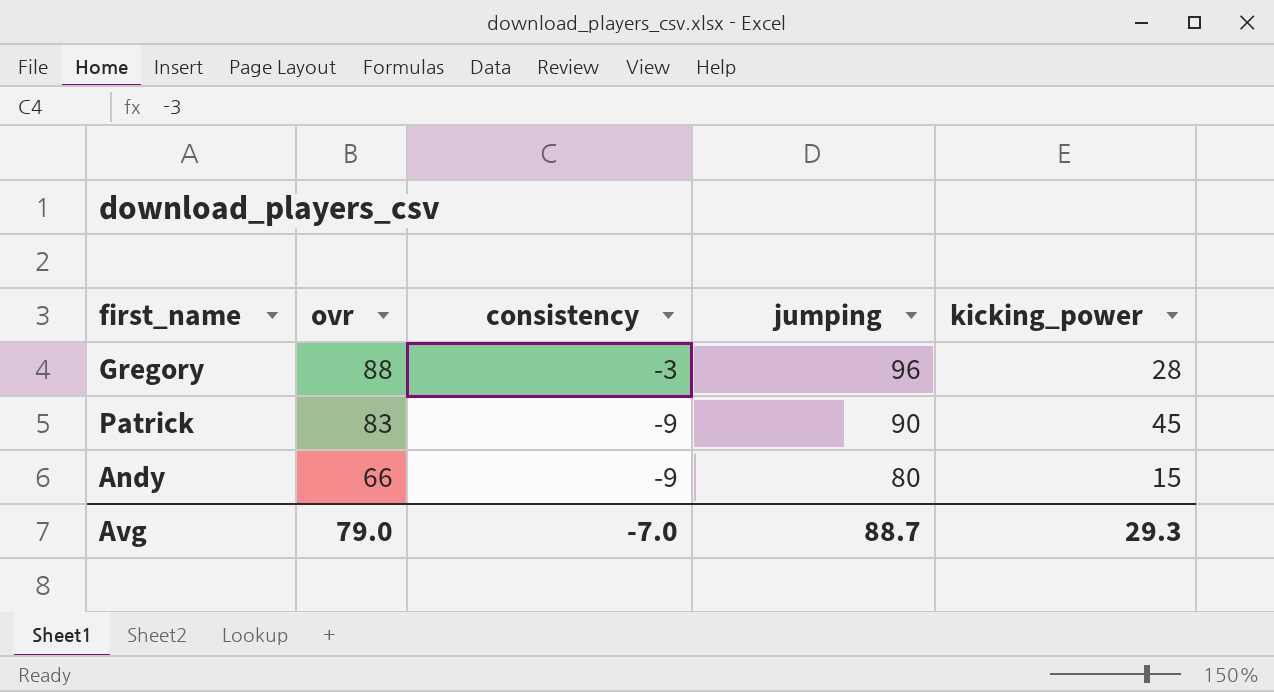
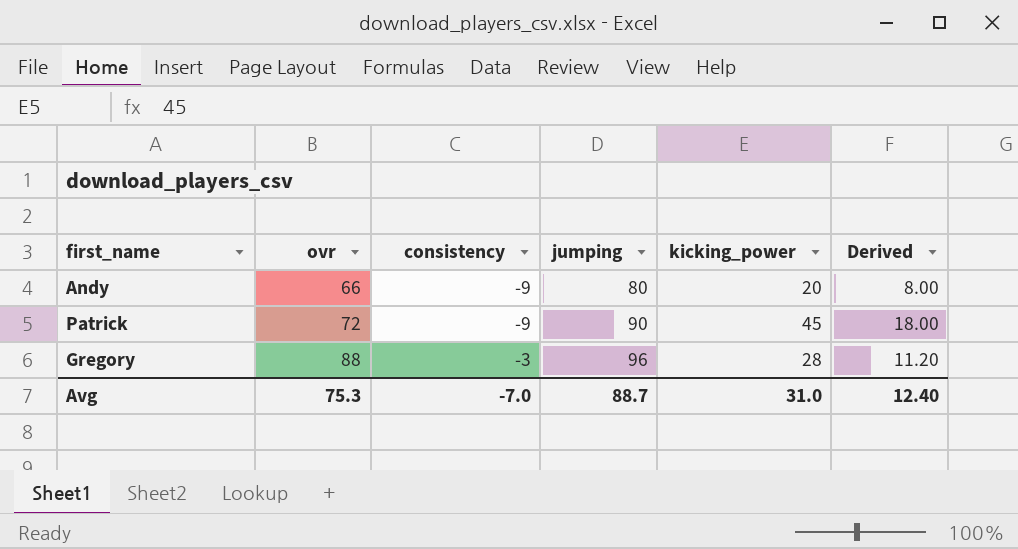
row order: ovr descending -> ovr ascending
column Derived | formula: none -> [kicking_power] * 0.4
Andy | kicking_power: 15 -> 20
Patrick | ovr: 83 -> 72
Avg | ovr: 79.0 -> 75.3
Avg | kicking_power: 29.3 -> 31.0

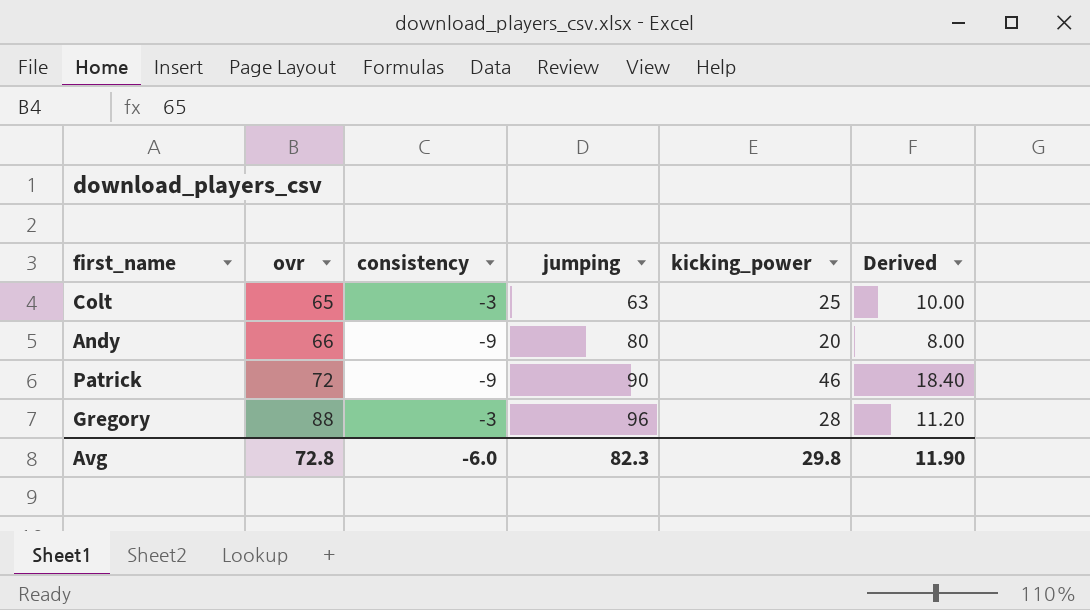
row Colt: none -> 65 | -3 | 63 | 25 | 10.00
Patrick | kicking_power: 45 -> 46
Patrick | Derived: 18.00 -> 18.40
Avg | ovr: 75.3 -> 72.8
Avg | consistency: -7.0 -> -6.0
Avg | jumping: 88.7 -> 82.3
Avg | kicking_power: 31.0 -> 29.8
Avg | Derived: 12.40 -> 11.90

